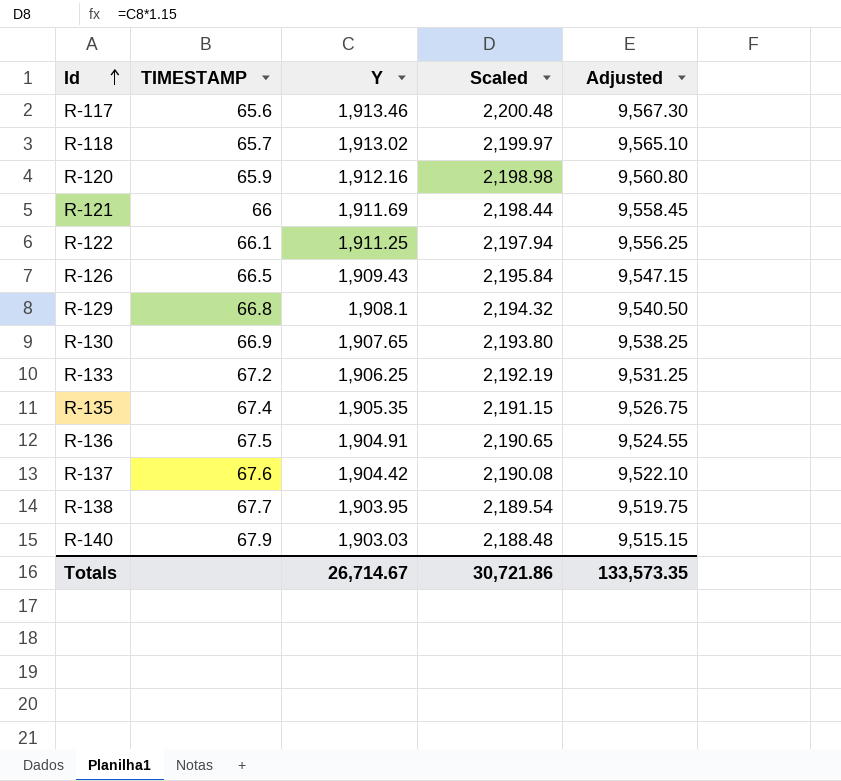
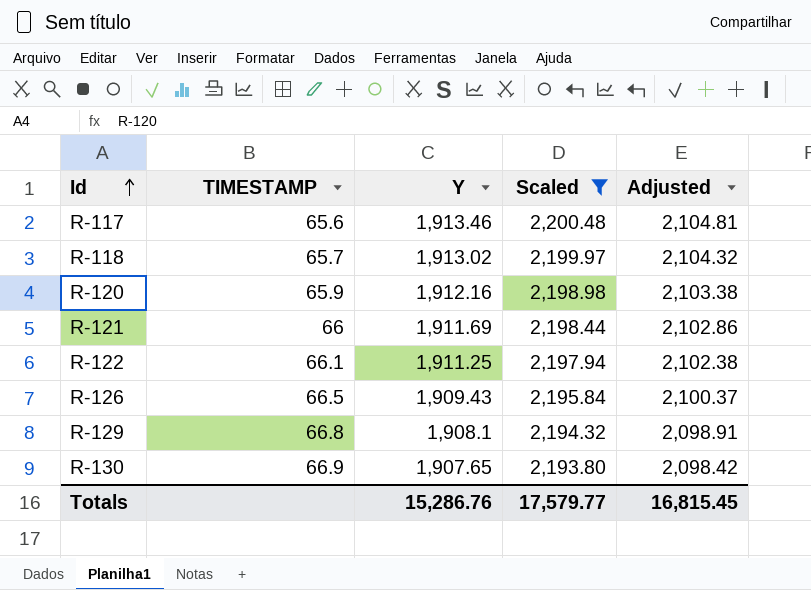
filter: none -> Scaled >= 2,193.80
column Adjusted | formula: [Y] * 5 -> [Y] * 1.1
Totals | Y: 26,714.67 -> 15,286.76
Totals | Scaled: 30,721.86 -> 17,579.77
Totals | Adjusted: 133,573.35 -> 16,815.45

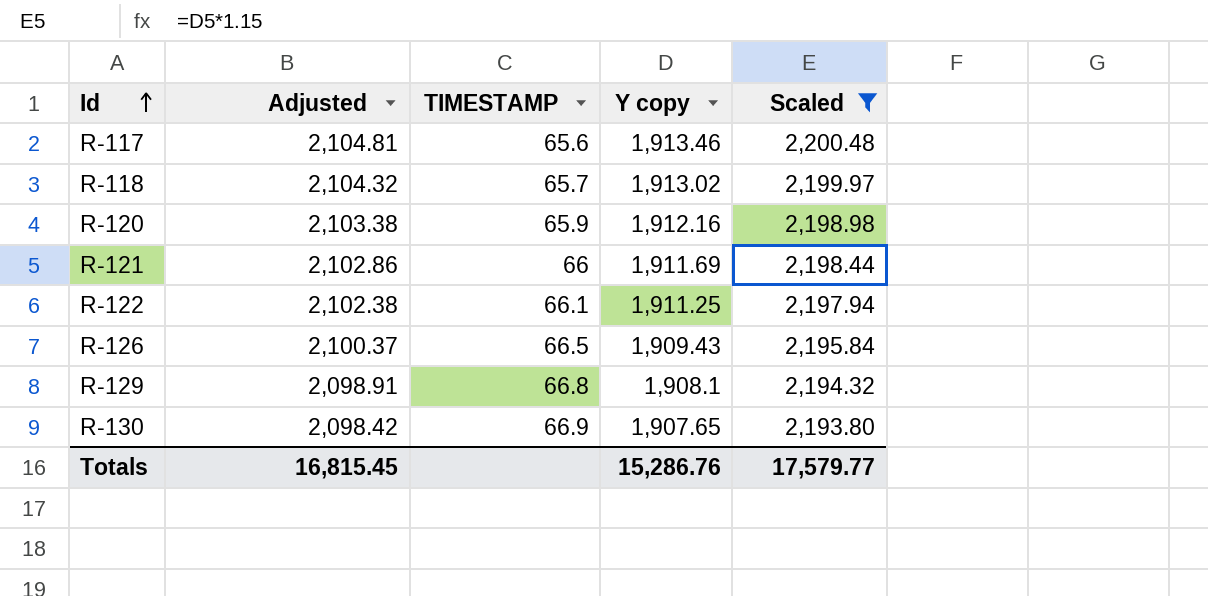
column Adjusted | position: 5 -> 2
column name: Y -> Y copy

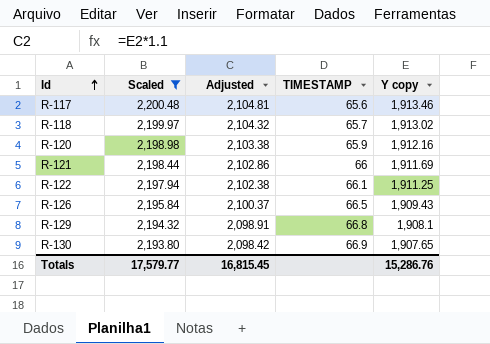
column Scaled | position: 5 -> 2

